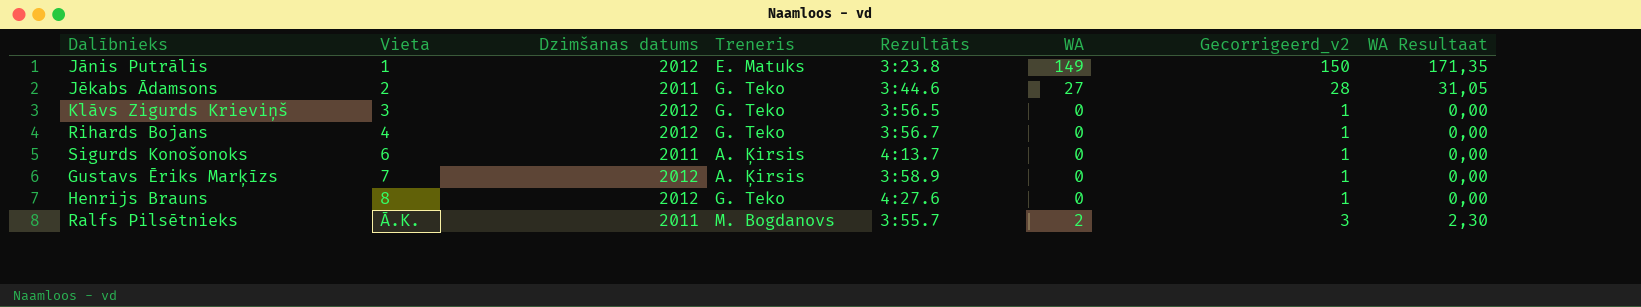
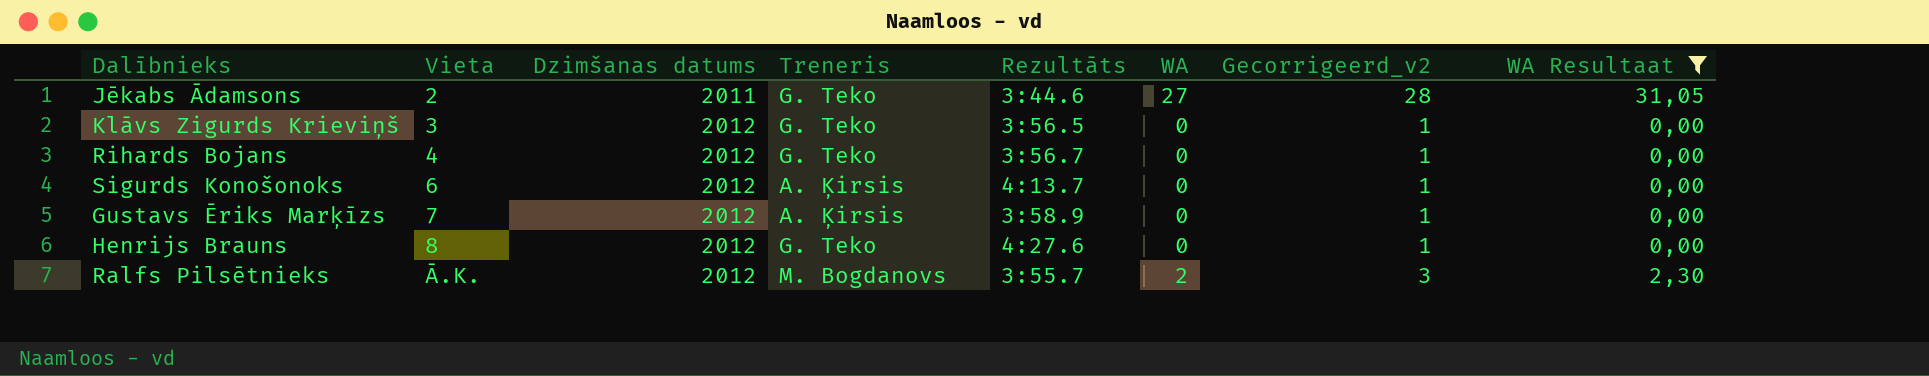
filter: none -> WA Resultaat != 171,35
Sigurds Konošonoks | Dzimšanas datums: 2011 -> 2012
Ralfs Pilsētnieks | Dzimšanas datums: 2011 -> 2012

